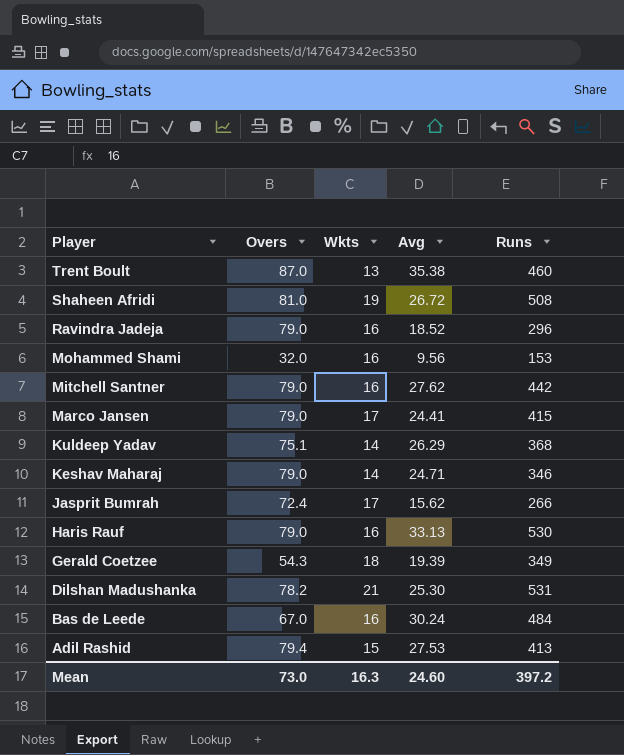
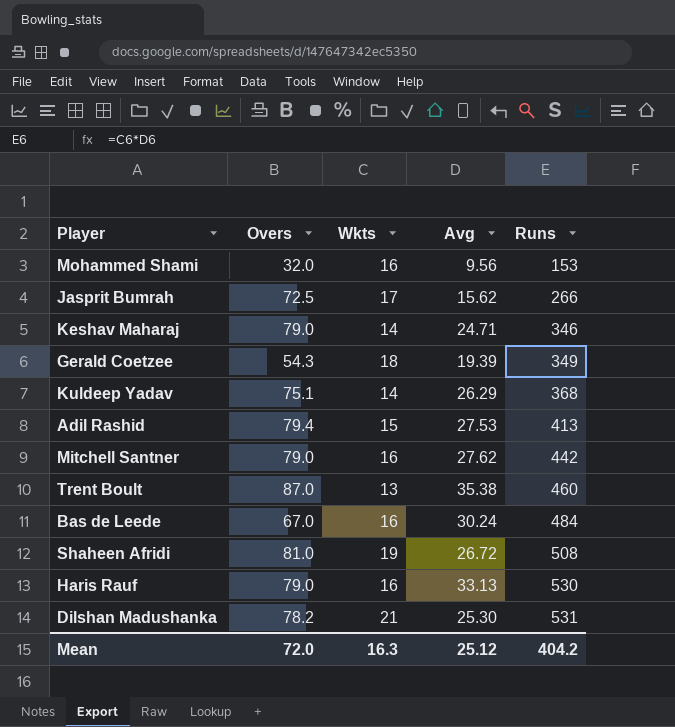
row order: Player descending -> Runs ascending
row Ravindra Jadeja: 79.0 | 16 | 18.52 | 296 -> none
row Marco Jansen: 79.0 | 17 | 24.41 | 415 -> none
Jasprit Bumrah | Overs: 72.4 -> 72.5
Mean | Overs: 73.0 -> 72.0
Mean | Avg: 24.60 -> 25.12
Mean | Runs: 397.2 -> 404.2

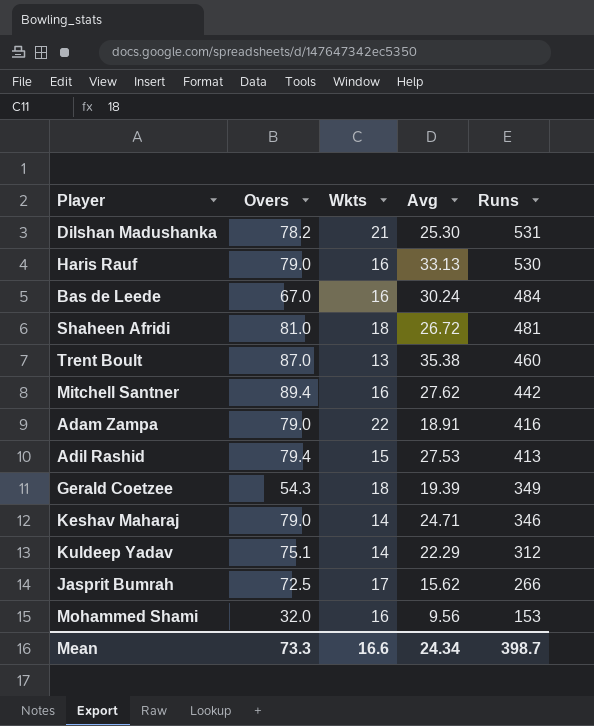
row order: Runs ascending -> Runs descending
Shaheen Afridi | Wkts: 19 -> 18
Shaheen Afridi | Runs: 508 -> 481
Mitchell Santner | Overs: 79.0 -> 89.4
row Adam Zampa: none -> 79.0 | 22 | 18.91 | 416
Kuldeep Yadav | Avg: 26.29 -> 22.29
Kuldeep Yadav | Runs: 368 -> 312
Mean | Overs: 72.0 -> 73.3
Mean | Wkts: 16.3 -> 16.6
Mean | Avg: 25.12 -> 24.34
Mean | Runs: 404.2 -> 398.7

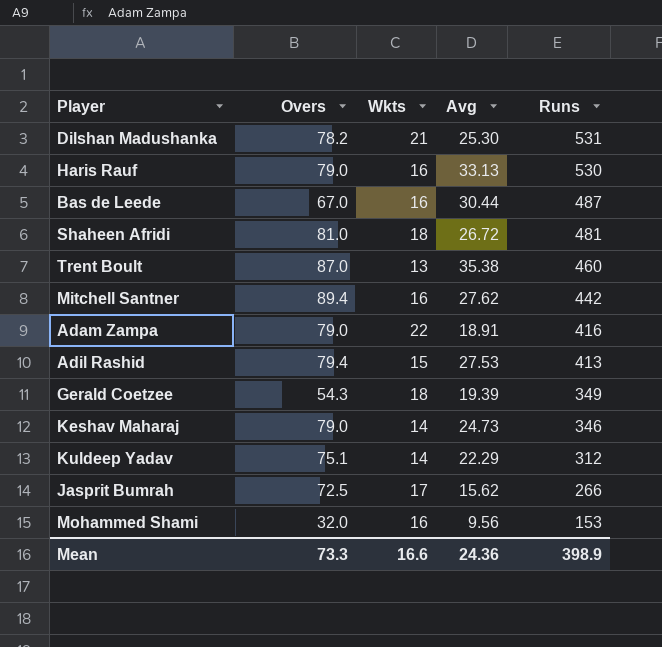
Bas de Leede | Avg: 30.24 -> 30.44
Bas de Leede | Runs: 484 -> 487
Keshav Maharaj | Avg: 24.71 -> 24.73
Mean | Avg: 24.34 -> 24.36
Mean | Runs: 398.7 -> 398.9

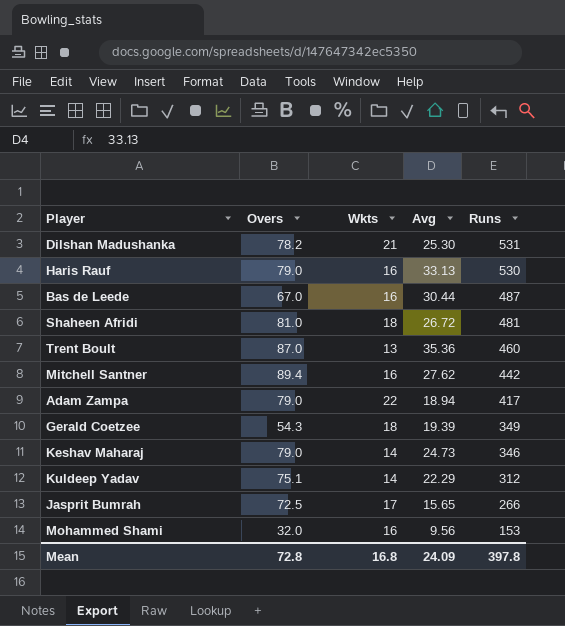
row Adil Rashid: 79.4 | 15 | 27.53 | 413 -> none
Trent Boult | Avg: 35.38 -> 35.36
Adam Zampa | Avg: 18.91 -> 18.94
Adam Zampa | Runs: 416 -> 417
Jasprit Bumrah | Avg: 15.62 -> 15.65
Mean | Overs: 73.3 -> 72.8
Mean | Wkts: 16.6 -> 16.8
Mean | Avg: 24.36 -> 24.09
Mean | Runs: 398.9 -> 397.8

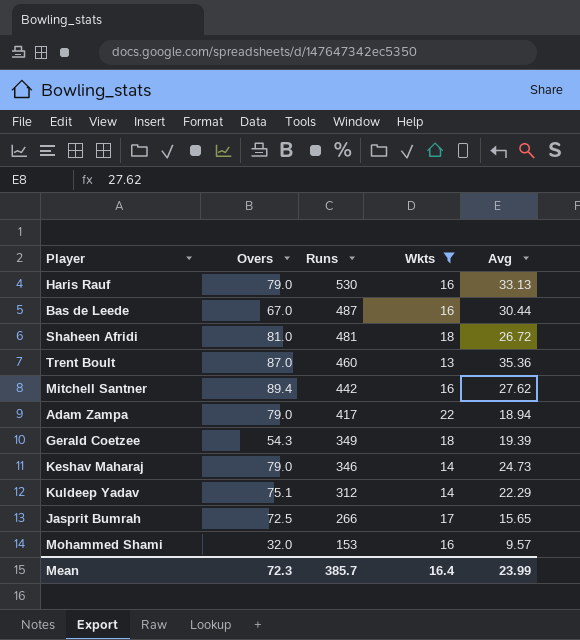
filter: none -> Wkts != 21
column Runs | position: 5 -> 3
Mohammed Shami | Avg: 9.56 -> 9.57
Mean | Overs: 72.8 -> 72.3
Mean | Runs: 397.8 -> 385.7
Mean | Wkts: 16.8 -> 16.4
Mean | Avg: 24.09 -> 23.99

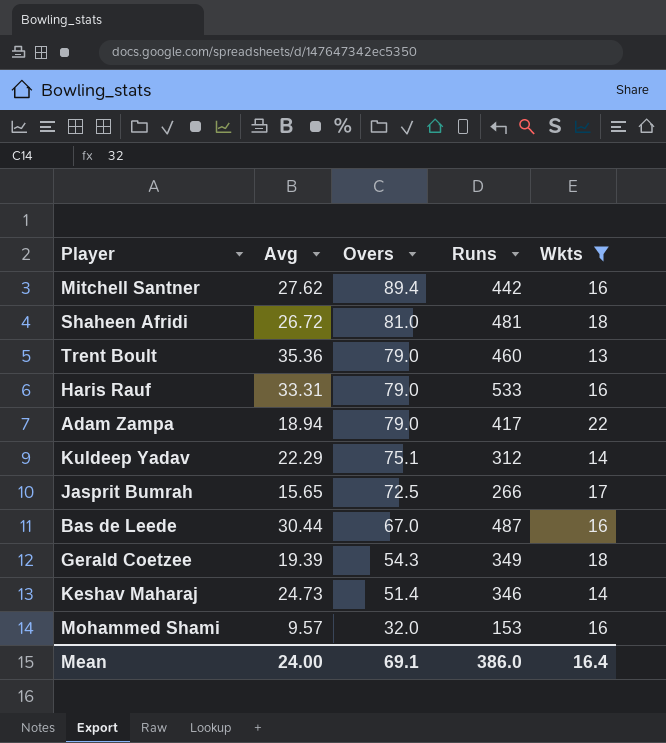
row order: Runs descending -> Overs descending
column Avg | position: 5 -> 2
Trent Boult | Overs: 87.0 -> 79.0
Haris Rauf | Avg: 33.13 -> 33.31
Haris Rauf | Runs: 530 -> 533
Keshav Maharaj | Overs: 79.0 -> 51.4
Mean | Avg: 23.99 -> 24.00
Mean | Overs: 72.3 -> 69.1
Mean | Runs: 385.7 -> 386.0

